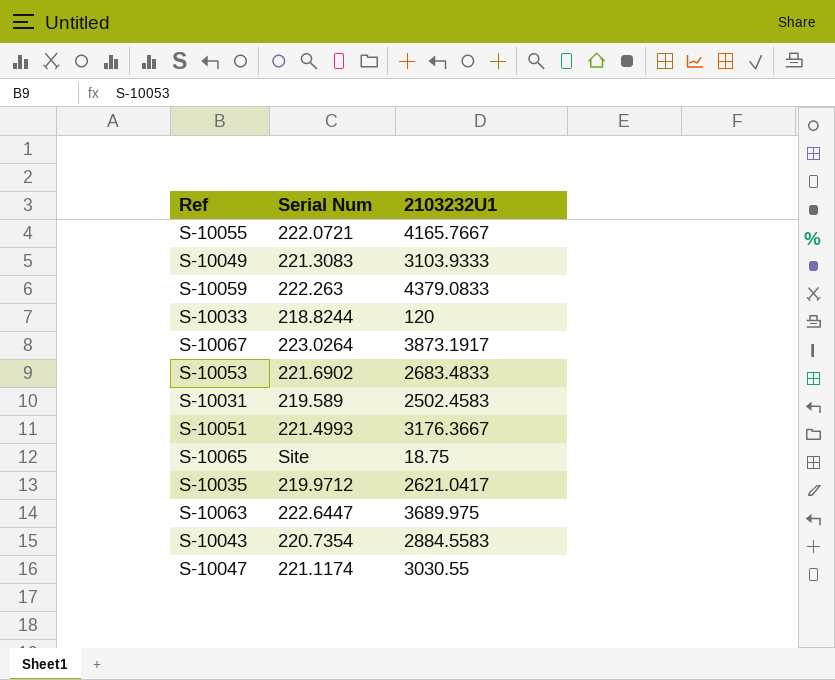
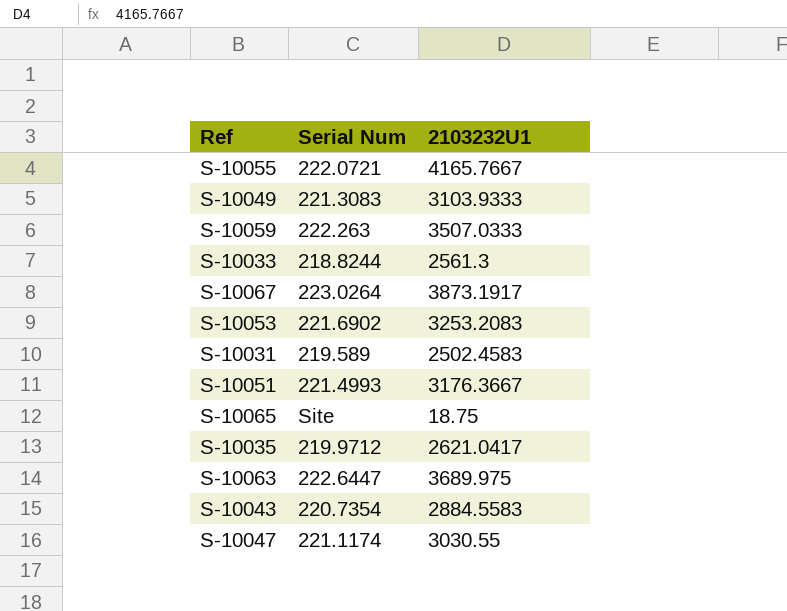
S-10059 | 2103232U1: 4379.0833 -> 3507.0333
S-10033 | 2103232U1: 120 -> 2561.3
S-10053 | 2103232U1: 2683.4833 -> 3253.2083

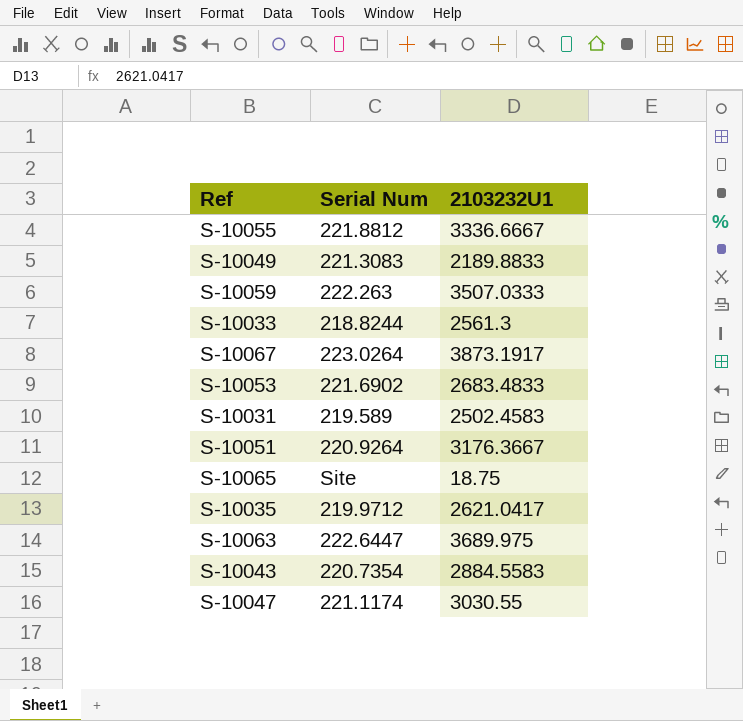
S-10055 | Serial Num: 222.0721 -> 221.8812
S-10055 | 2103232U1: 4165.7667 -> 3336.6667
S-10049 | 2103232U1: 3103.9333 -> 2189.8833
S-10053 | 2103232U1: 3253.2083 -> 2683.4833
S-10051 | Serial Num: 221.4993 -> 220.9264

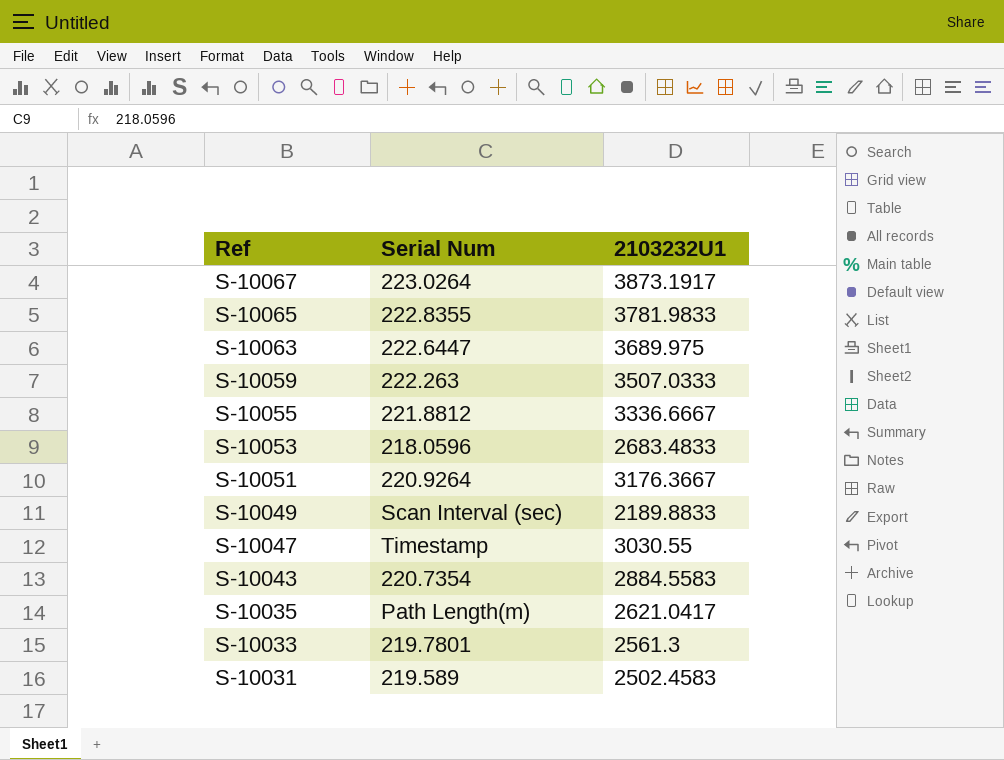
row order: none -> Ref descending
S-10065 | Serial Num: Site -> 222.8355
S-10065 | 2103232U1: 18.75 -> 3781.9833
S-10053 | Serial Num: 221.6902 -> 218.0596
S-10049 | Serial Num: 221.3083 -> Scan Interval (sec)
S-10047 | Serial Num: 221.1174 -> Timestamp
S-10035 | Serial Num: 219.9712 -> Path Length(m)
S-10033 | Serial Num: 218.8244 -> 219.7801

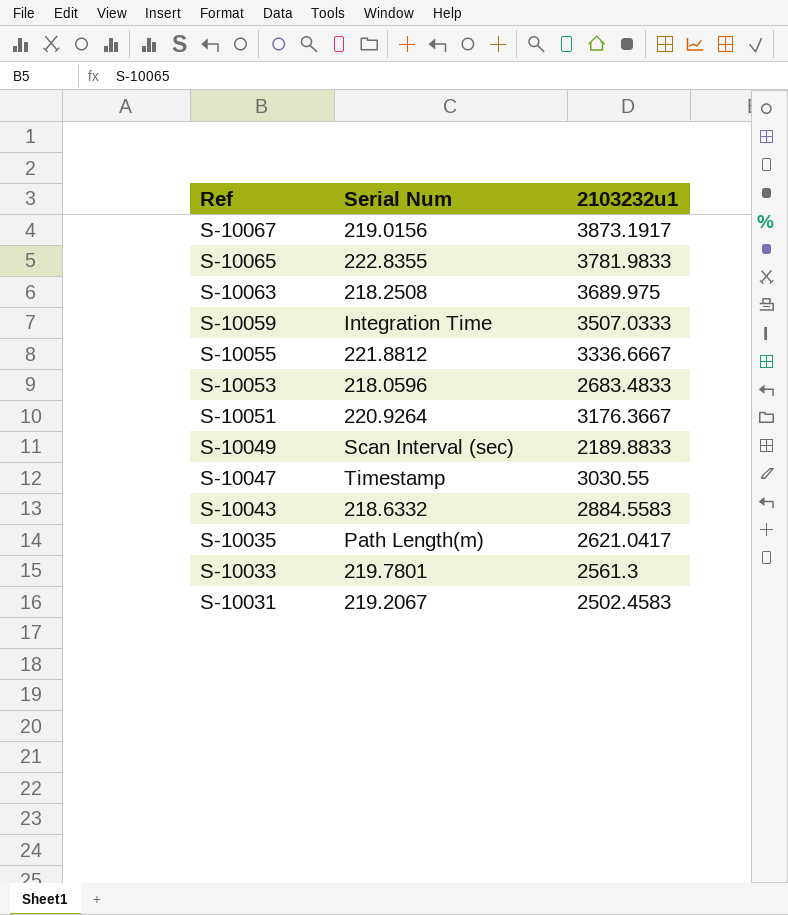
column name: 2103232U1 -> 2103232u1
S-10067 | Serial Num: 223.0264 -> 219.0156
S-10063 | Serial Num: 222.6447 -> 218.2508
S-10059 | Serial Num: 222.263 -> Integration Time
S-10043 | Serial Num: 220.7354 -> 218.6332
S-10031 | Serial Num: 219.589 -> 219.2067

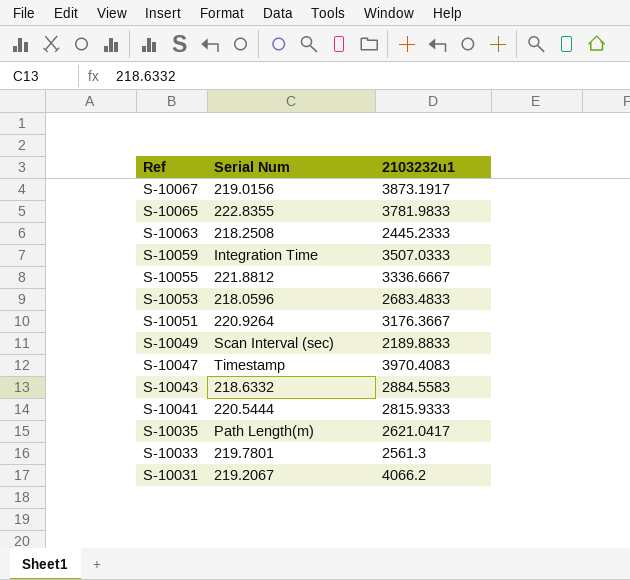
S-10063 | 2103232u1: 3689.975 -> 2445.2333
S-10047 | 2103232u1: 3030.55 -> 3970.4083
row S-10041: none -> 220.5444 | 2815.9333
S-10031 | 2103232u1: 2502.4583 -> 4066.2

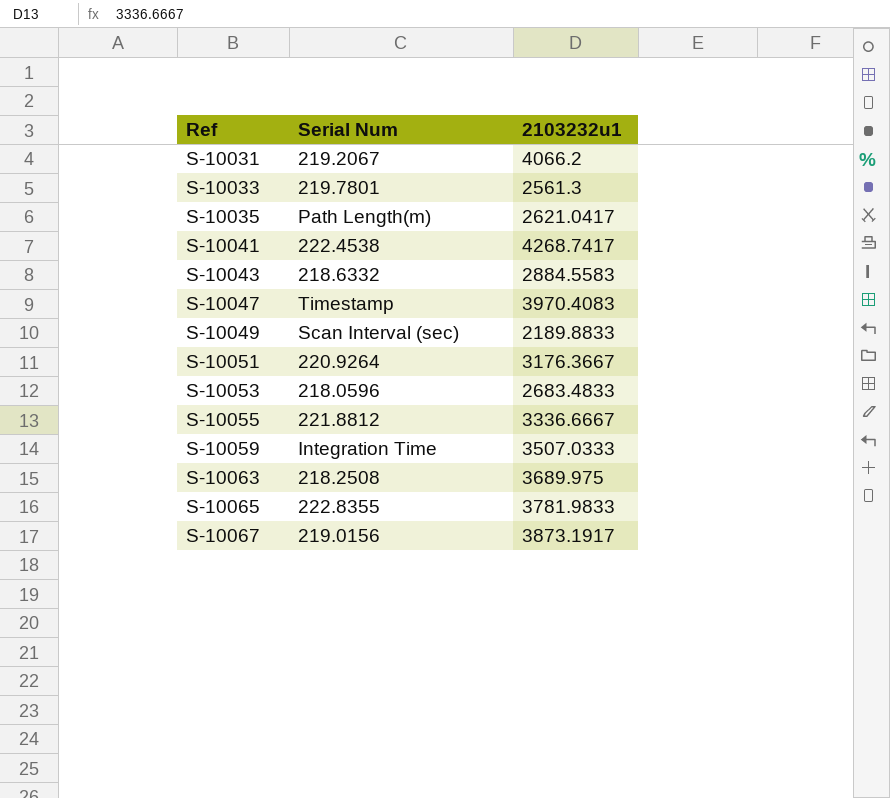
row order: Ref descending -> Ref ascending
S-10041 | Serial Num: 220.5444 -> 222.4538
S-10041 | 2103232u1: 2815.9333 -> 4268.7417
S-10063 | 2103232u1: 2445.2333 -> 3689.975

